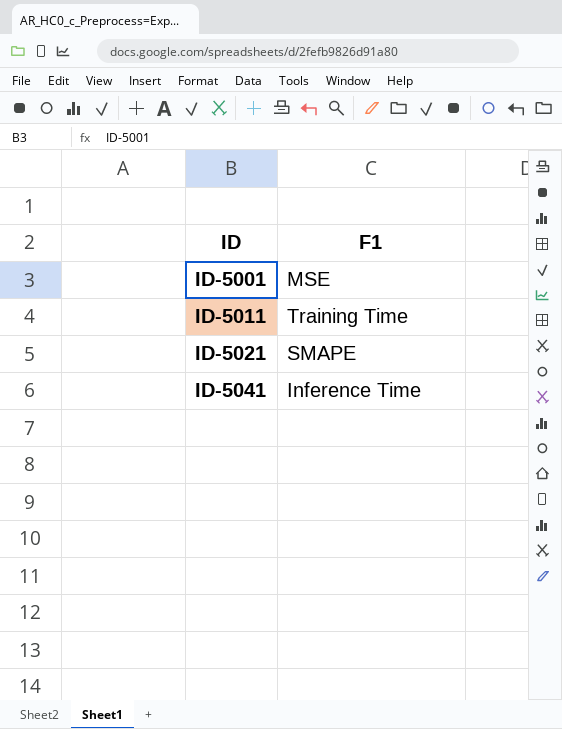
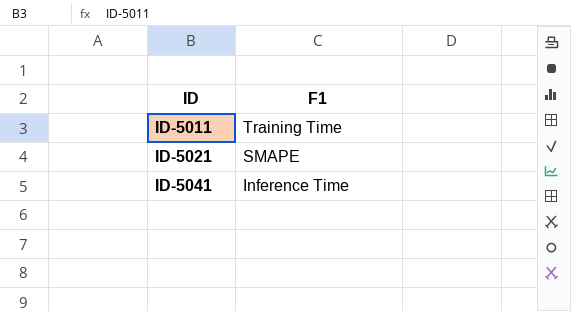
row ID-5001: MSE -> none

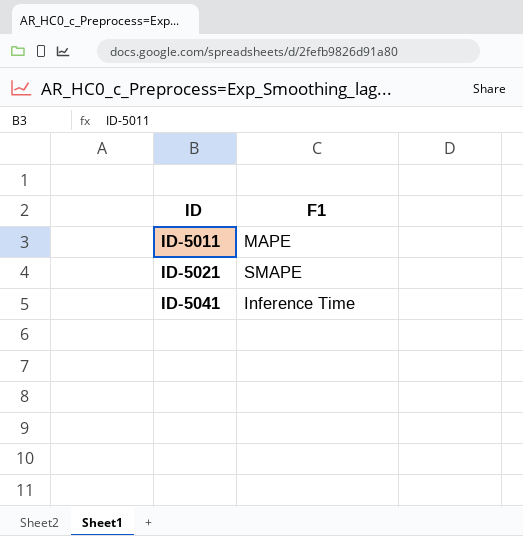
ID-5011 | F1: Training Time -> MAPE

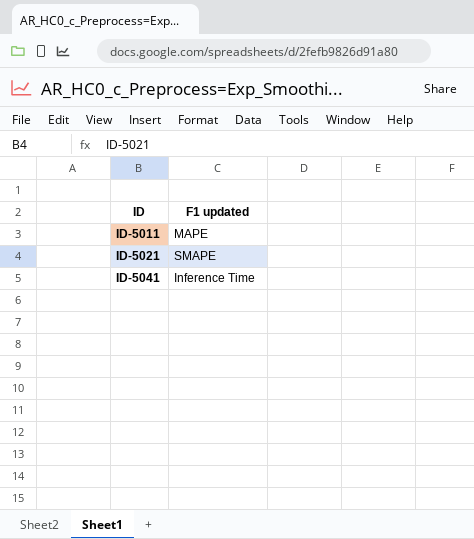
column name: F1 -> F1 updated

